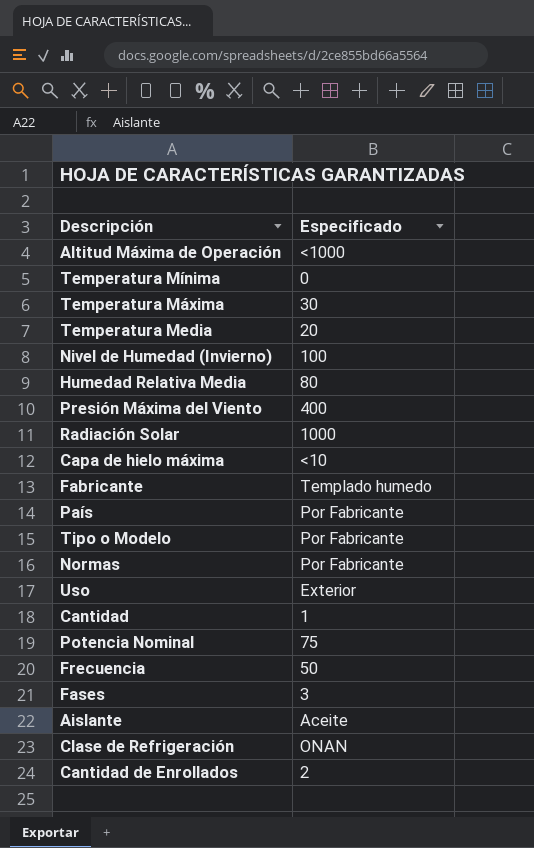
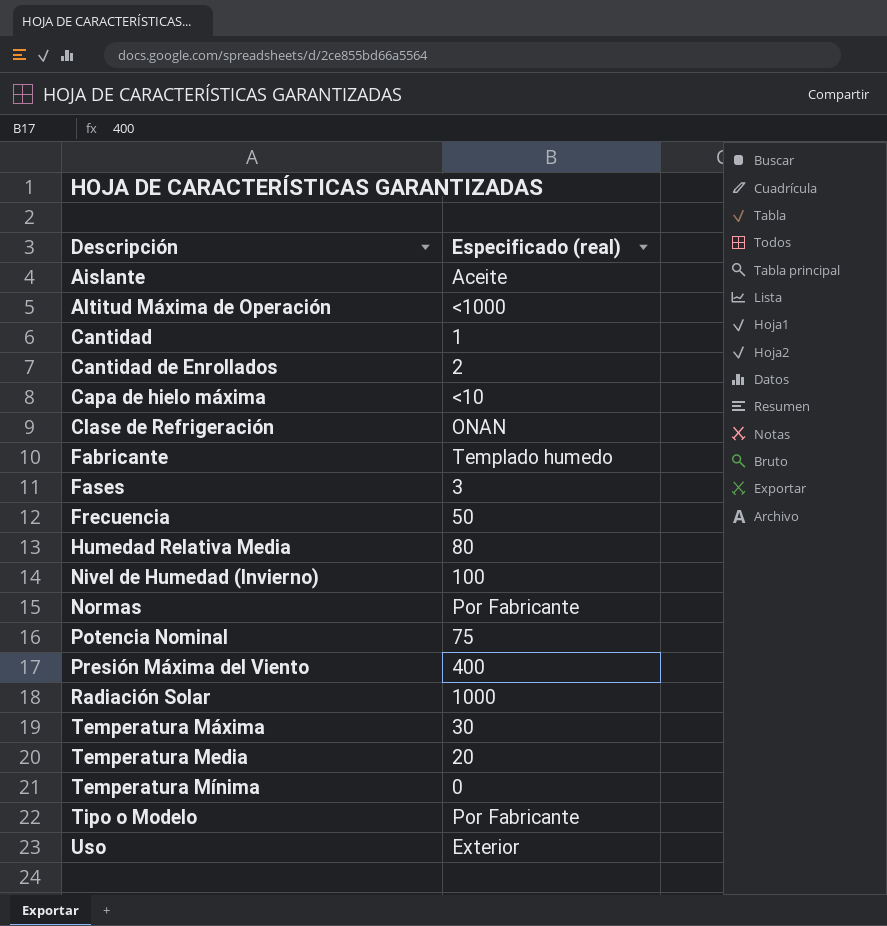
row order: none -> Descripción ascending
column name: Especificado -> Especificado (real)
row País: Por Fabricante -> none

